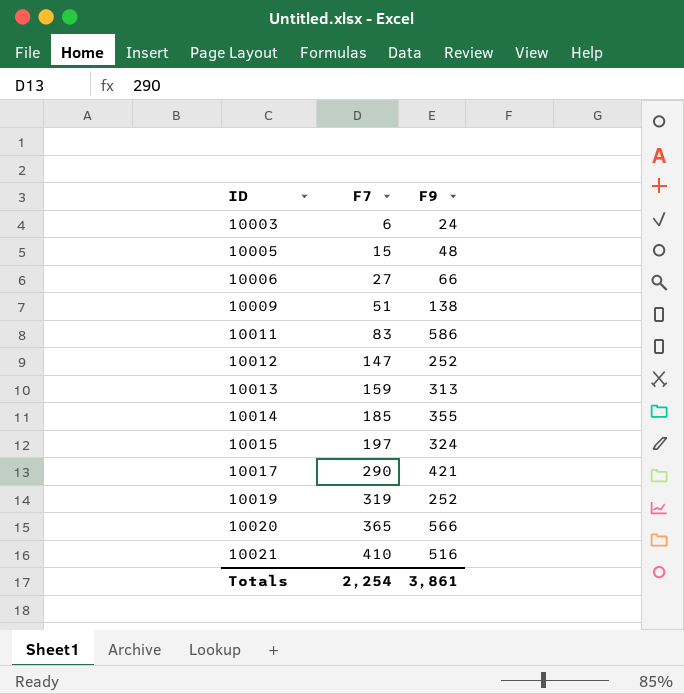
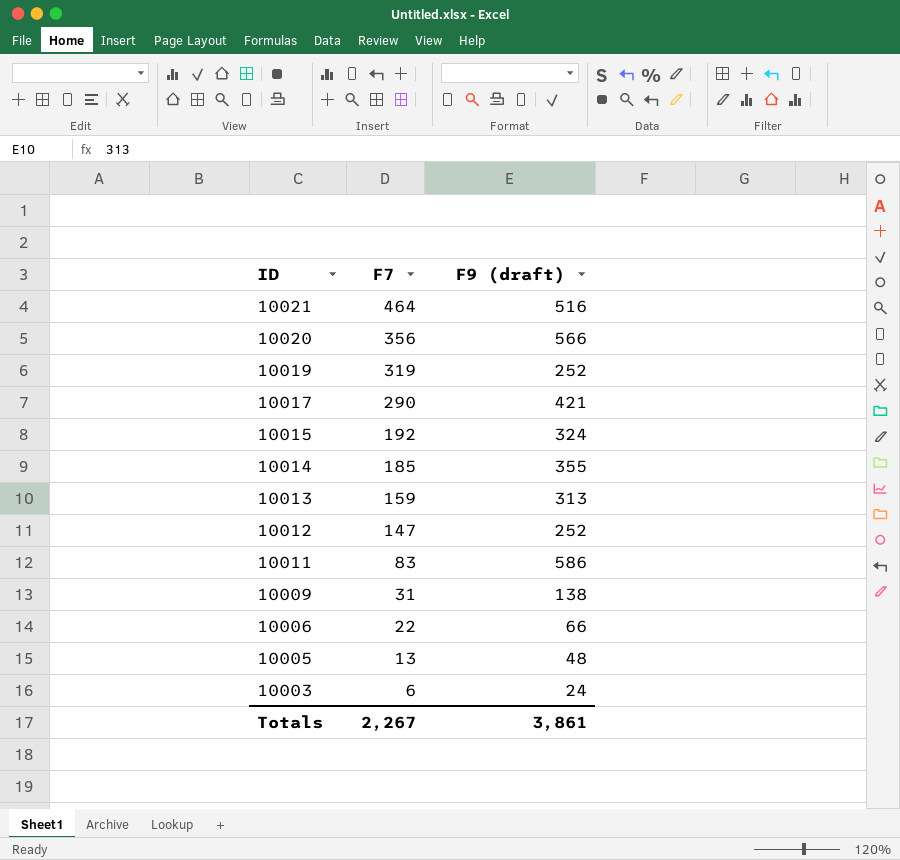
row order: ID ascending -> ID descending
column name: F9 -> F9 (draft)
10021 | F7: 410 -> 464
10020 | F7: 365 -> 356
10015 | F7: 197 -> 192
10009 | F7: 51 -> 31
10006 | F7: 27 -> 22
10005 | F7: 15 -> 13
Totals | F7: 2,254 -> 2,267

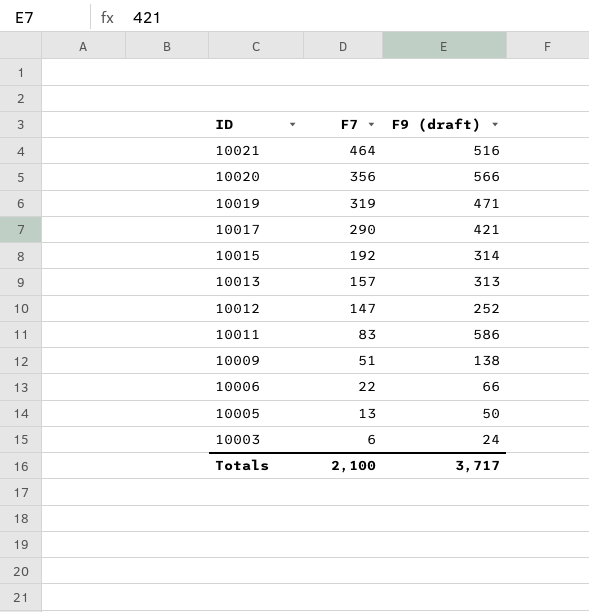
row 10014: 185 | 355 -> none
10019 | F9 (draft): 252 -> 471
10015 | F9 (draft): 324 -> 314
10013 | F7: 159 -> 157
10009 | F7: 31 -> 51
10005 | F9 (draft): 48 -> 50
Totals | F7: 2,267 -> 2,100
Totals | F9 (draft): 3,861 -> 3,717

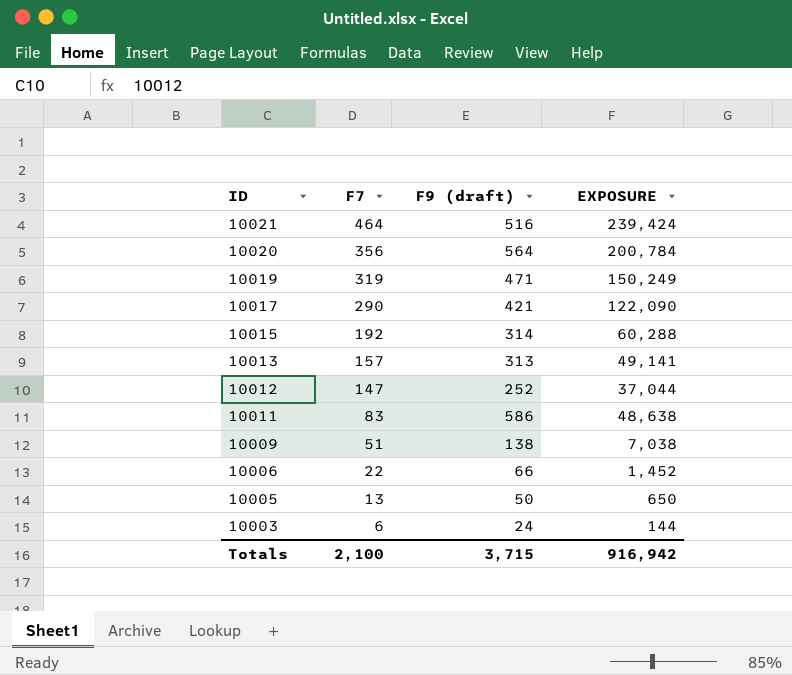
column EXPOSURE | formula: none -> [F7] * [F9 (draft)]
10020 | F9 (draft): 566 -> 564
Totals | F9 (draft): 3,717 -> 3,715

